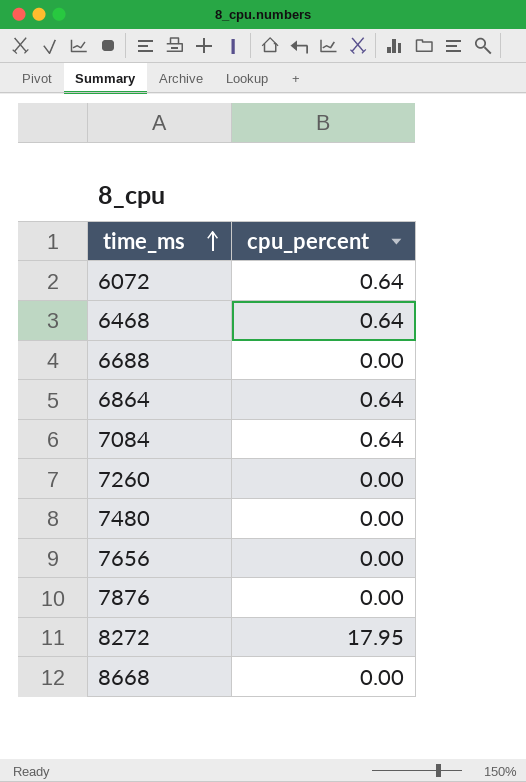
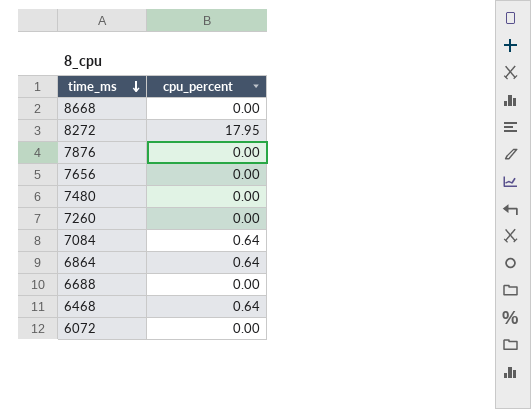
row order: time_ms ascending -> time_ms descending
6072 | cpu_percent: 0.64 -> 0.00

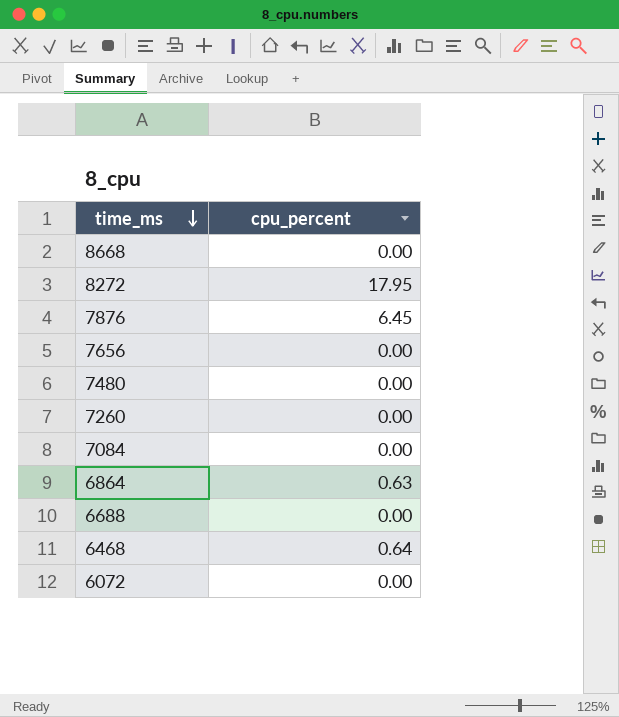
7876 | cpu_percent: 0.00 -> 6.45
7084 | cpu_percent: 0.64 -> 0.00
6864 | cpu_percent: 0.64 -> 0.63

